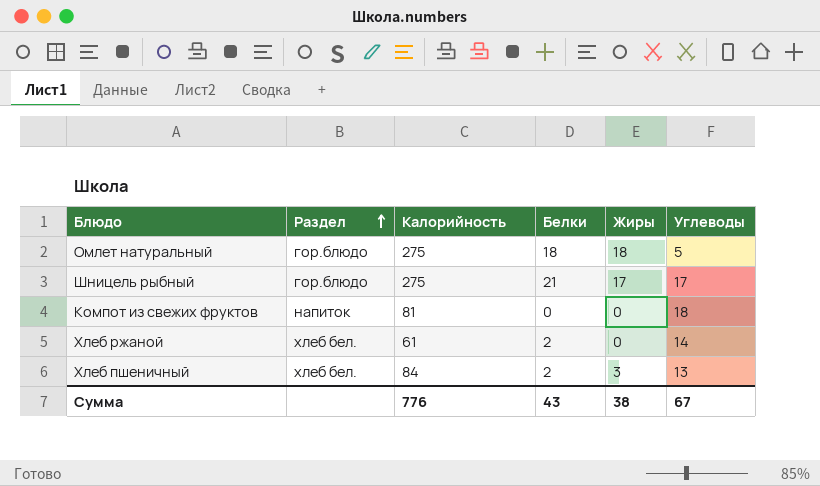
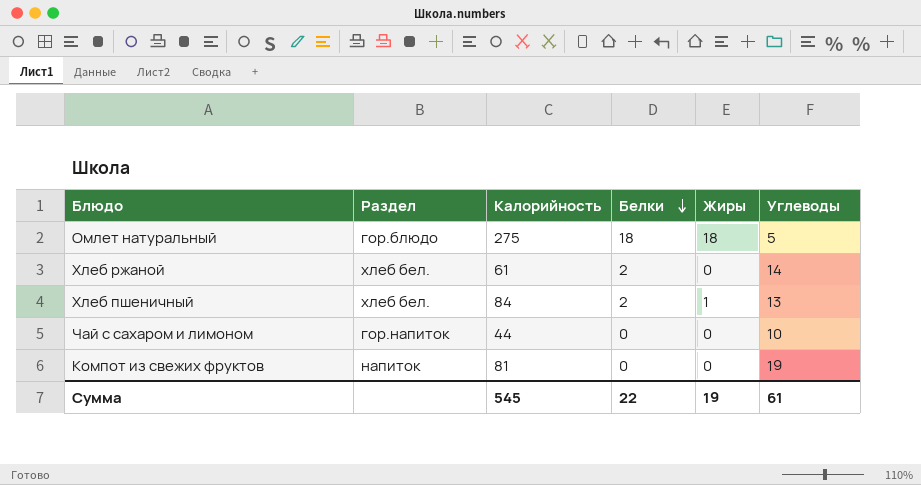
row order: Раздел ascending -> Белки descending
row Шницель рыбный: гор.блюдо | 275 | 21 | 17 | 17 -> none
Хлеб пшеничный | Жиры: 3 -> 1
row Чай с сахаром и лимоном: none -> гор.напиток | 44 | 0 | 0 | 10
Компот из свежих фруктов | Углеводы: 18 -> 19
Сумма | Калорийность: 776 -> 545
Сумма | Белки: 43 -> 22
Сумма | Жиры: 38 -> 19
Сумма | Углеводы: 67 -> 61

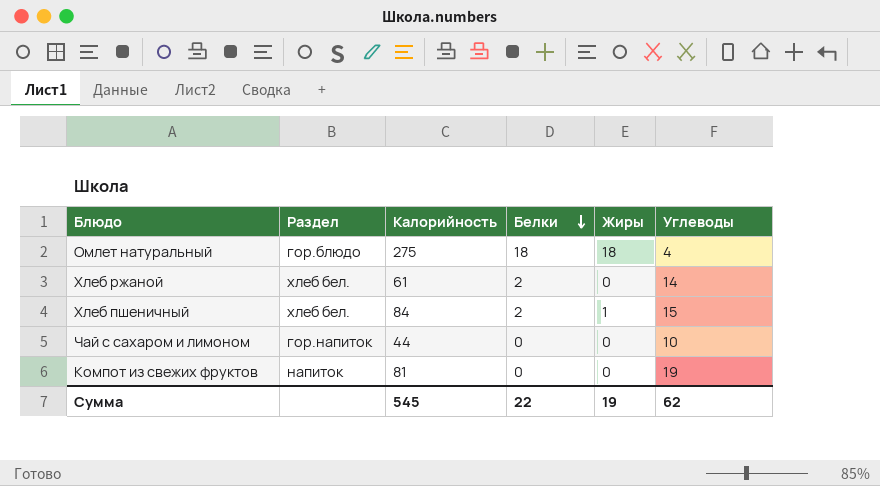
Омлет натуральный | Углеводы: 5 -> 4
Хлеб пшеничный | Углеводы: 13 -> 15
Сумма | Углеводы: 61 -> 62

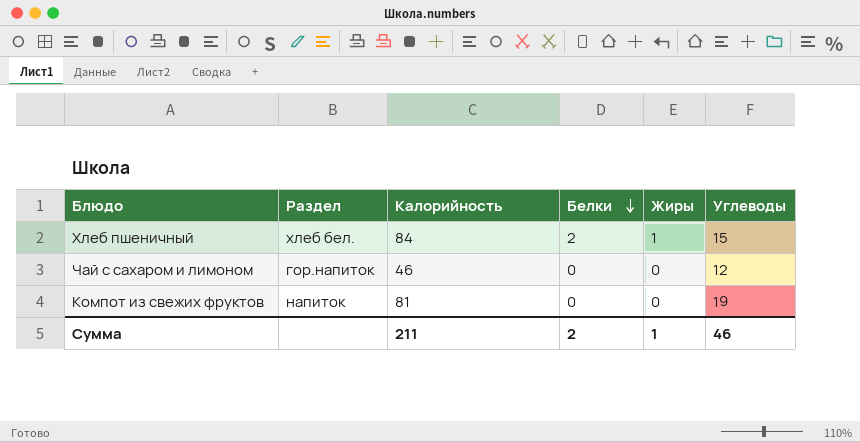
row Омлет натуральный: гор.блюдо | 275 | 18 | 18 | 4 -> none
row Хлеб ржаной: хлеб бел. | 61 | 2 | 0 | 14 -> none
Чай с сахаром и лимоном | Калорийность: 44 -> 46
Чай с сахаром и лимоном | Углеводы: 10 -> 12
Сумма | Калорийность: 545 -> 211
Сумма | Белки: 22 -> 2
Сумма | Жиры: 19 -> 1
Сумма | Углеводы: 62 -> 46

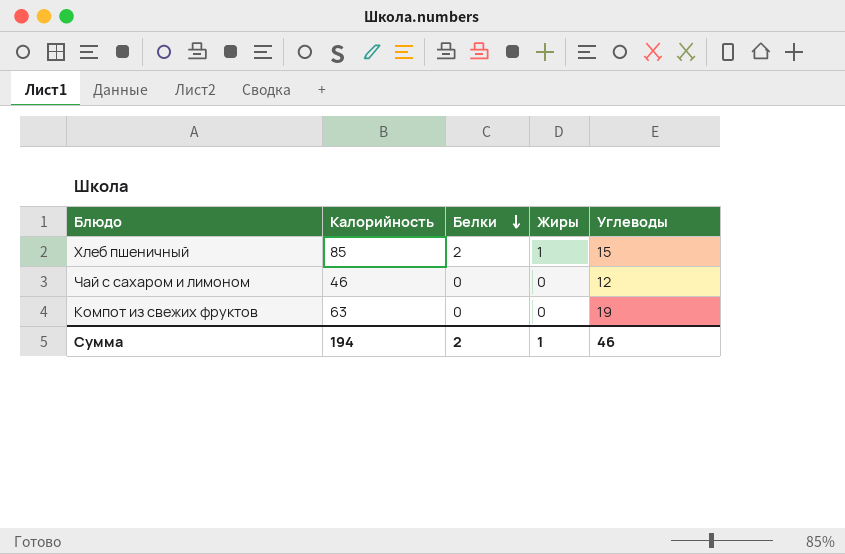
column Раздел | position: 2 -> none
Хлеб пшеничный | Калорийность: 84 -> 85
Компот из свежих фруктов | Калорийность: 81 -> 63
Сумма | Калорийность: 211 -> 194

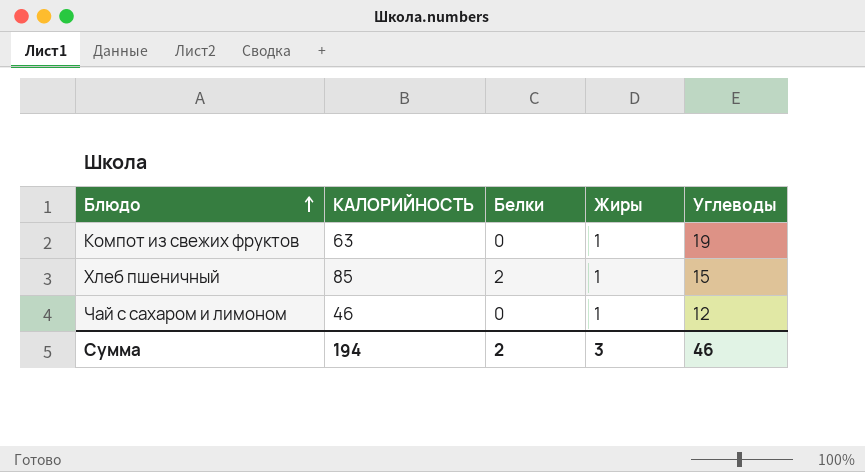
row order: Белки descending -> Блюдо ascending
column name: Калорийность -> КАЛОРИЙНОСТЬ
Компот из свежих фруктов | Жиры: 0 -> 1
Чай с сахаром и лимоном | Жиры: 0 -> 1
Сумма | Жиры: 1 -> 3

